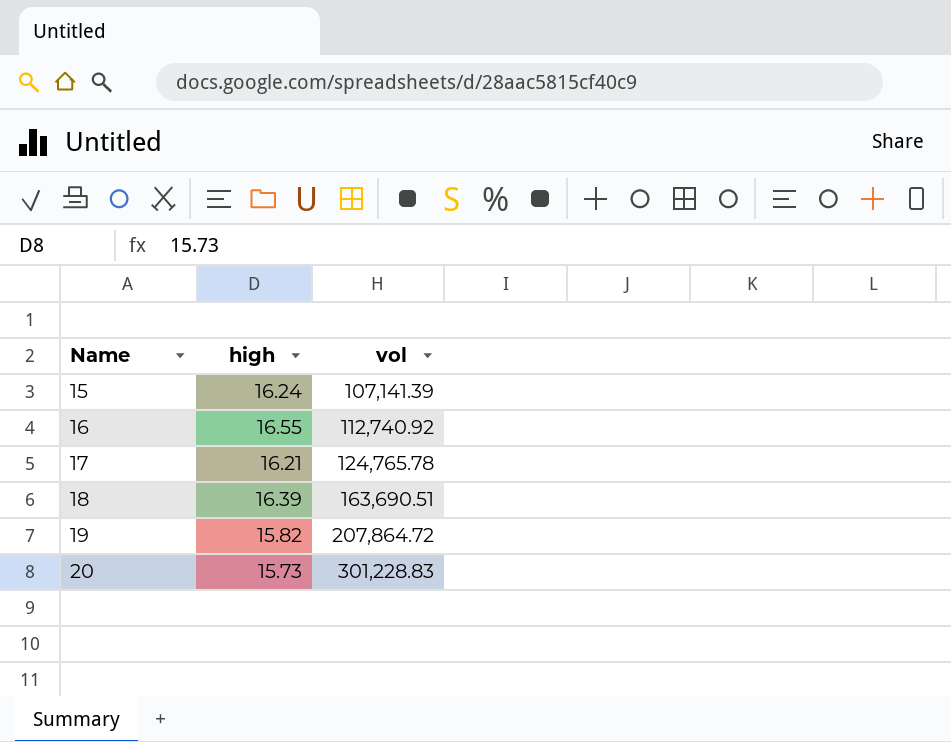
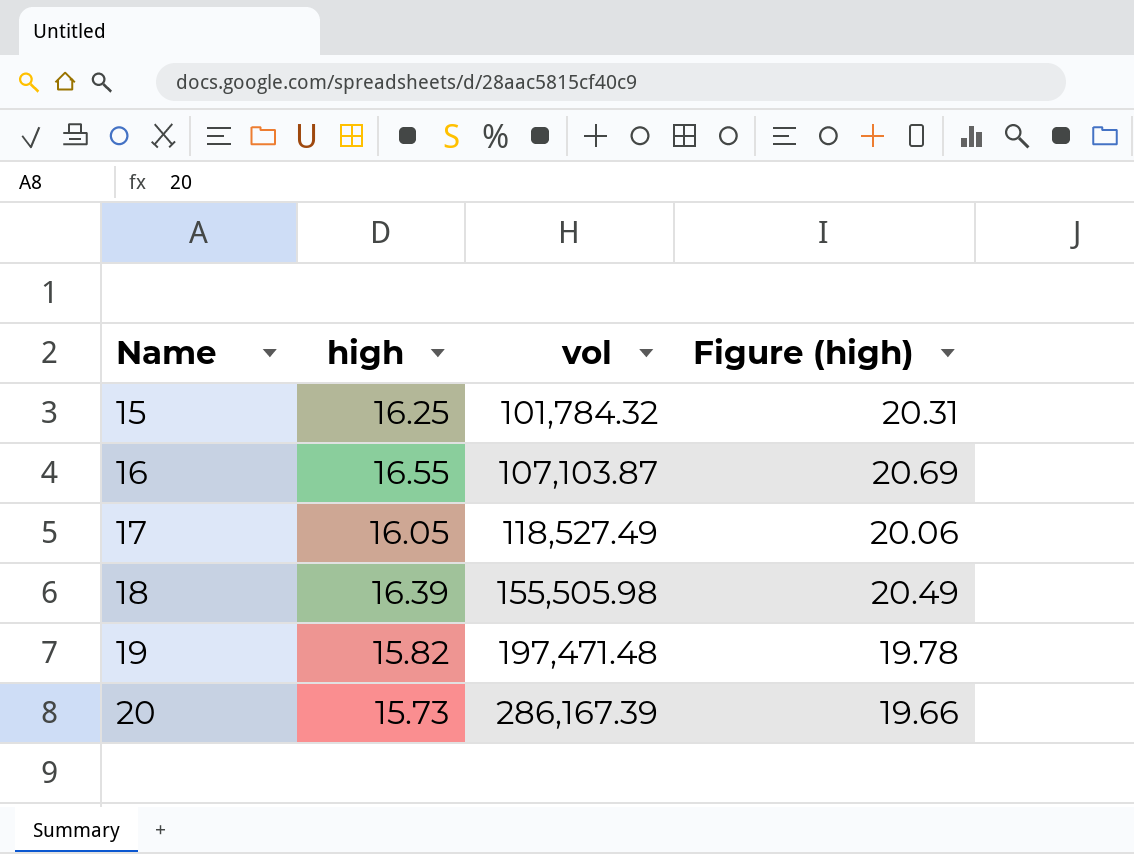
column Figure (high) | formula: none -> [high] * 1.25
15 | high: 16.24 -> 16.25
15 | vol: 107,141.39 -> 101,784.32
16 | vol: 112,740.92 -> 107,103.87
17 | high: 16.21 -> 16.05
17 | vol: 124,765.78 -> 118,527.49
18 | vol: 163,690.51 -> 155,505.98
19 | vol: 207,864.72 -> 197,471.48
20 | vol: 301,228.83 -> 286,167.39

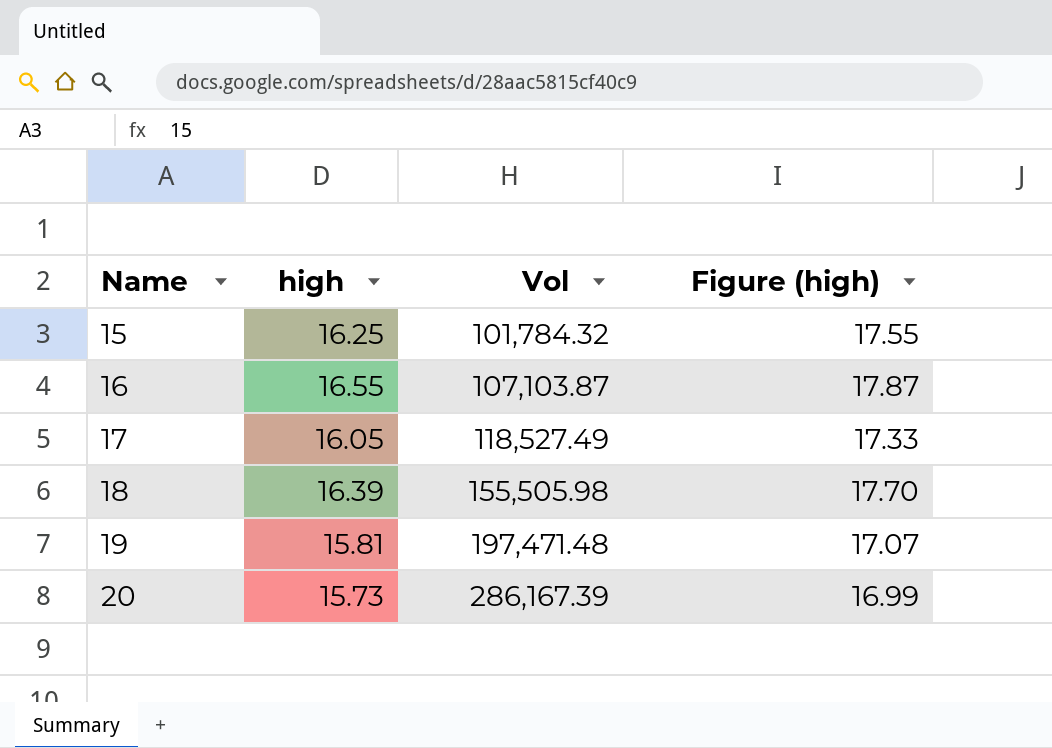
column name: vol -> Vol
column Figure (high) | formula: [high] * 1.25 -> [high] * 1.08
19 | high: 15.82 -> 15.81

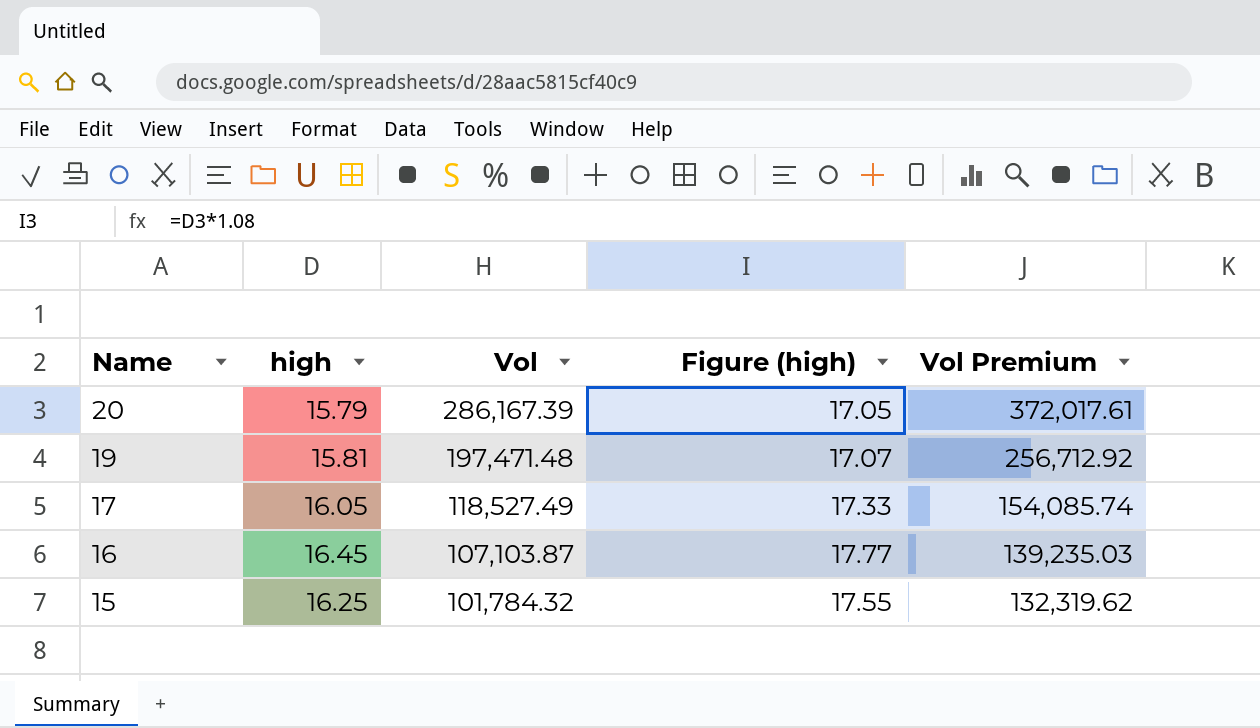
row order: Name ascending -> Name descending
column Vol Premium | formula: none -> [Vol] * 1.3
row 18: 16.39 | 155,505.98 | 17.70 -> none
20 | high: 15.73 -> 15.79
20 | Figure (high): 16.99 -> 17.05
16 | high: 16.55 -> 16.45
16 | Figure (high): 17.87 -> 17.77

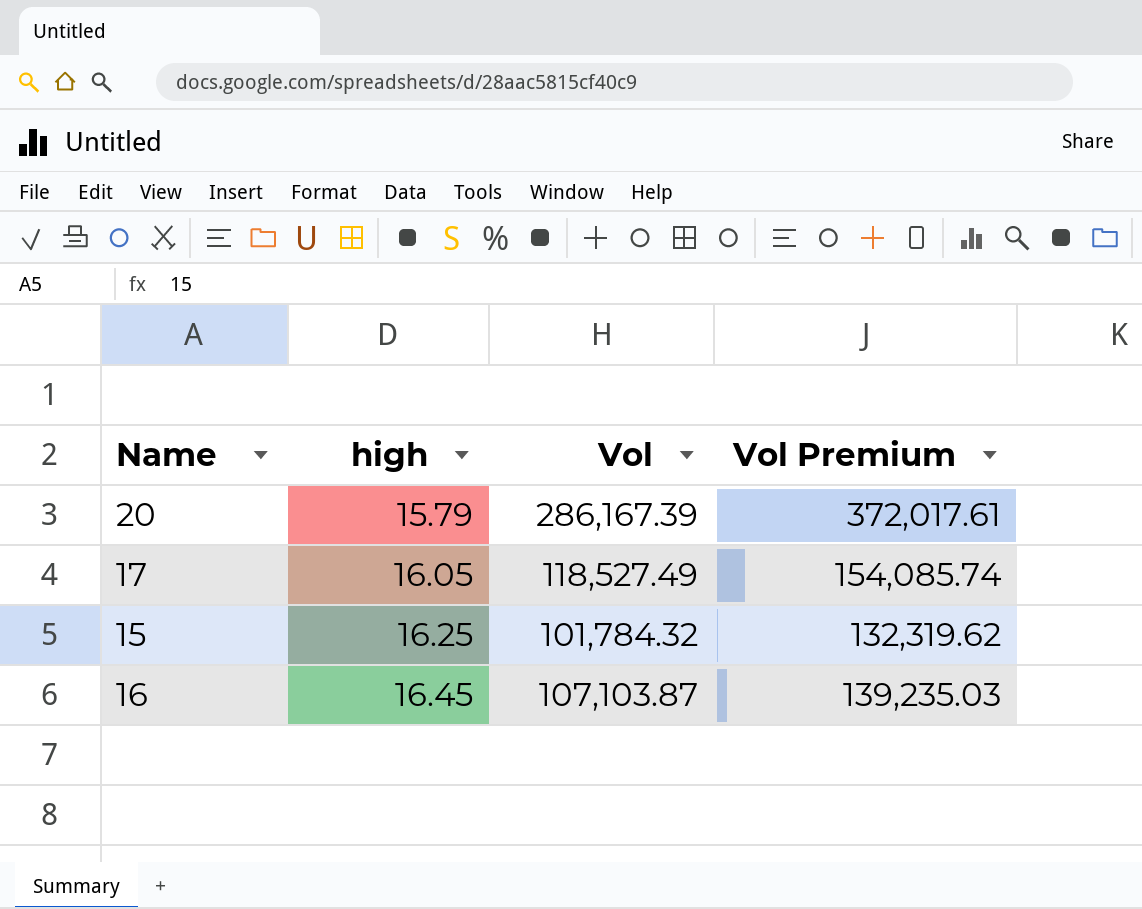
row order: Name descending -> high ascending
column Figure (high) | formula: [high] * 1.08 -> none
row 19: 15.81 | 197,471.48 | 17.07 | 256,712.92 -> none

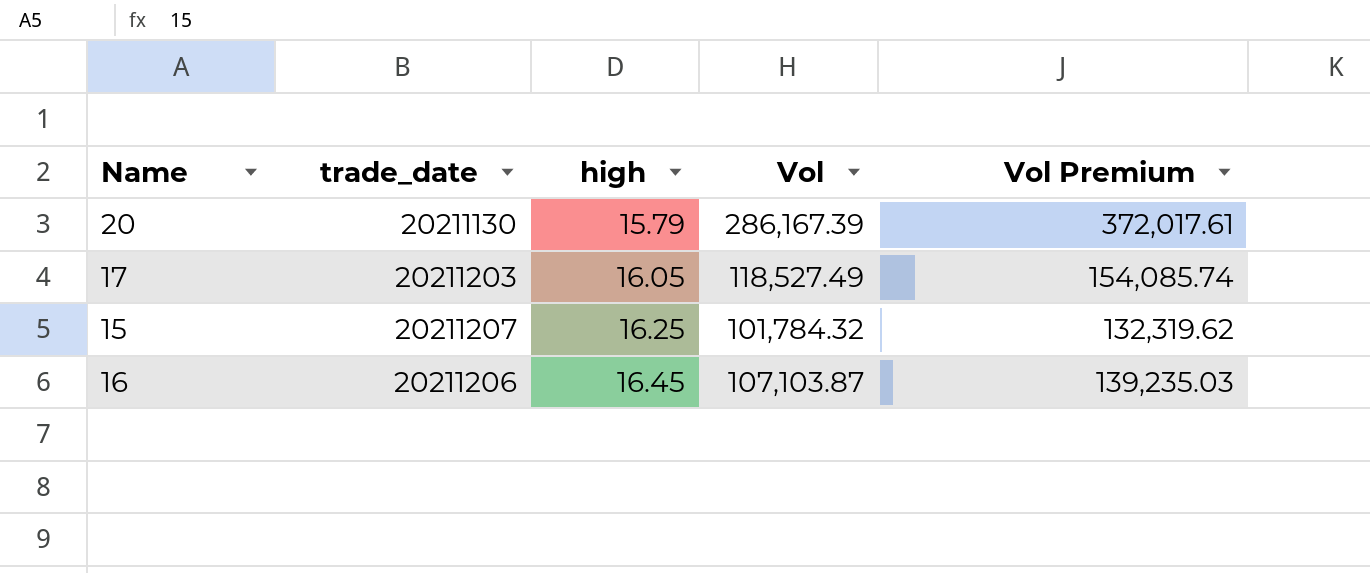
column trade_date | position: none -> 2

